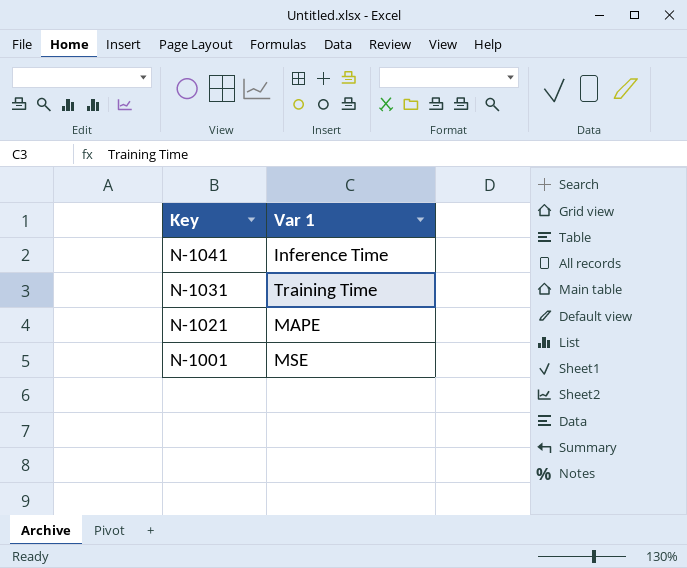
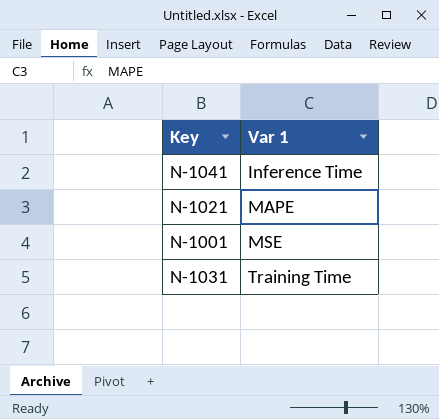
row order: Key descending -> Var 1 ascending

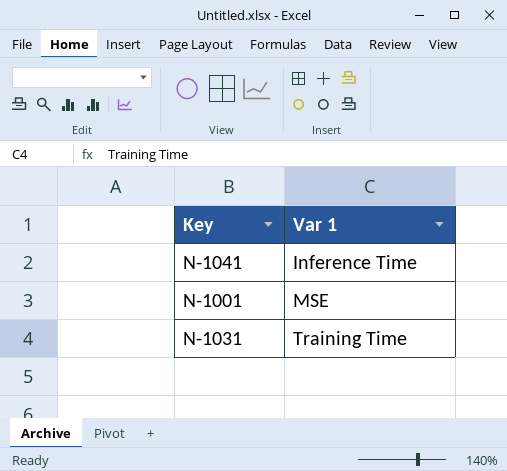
row N-1021: MAPE -> none

